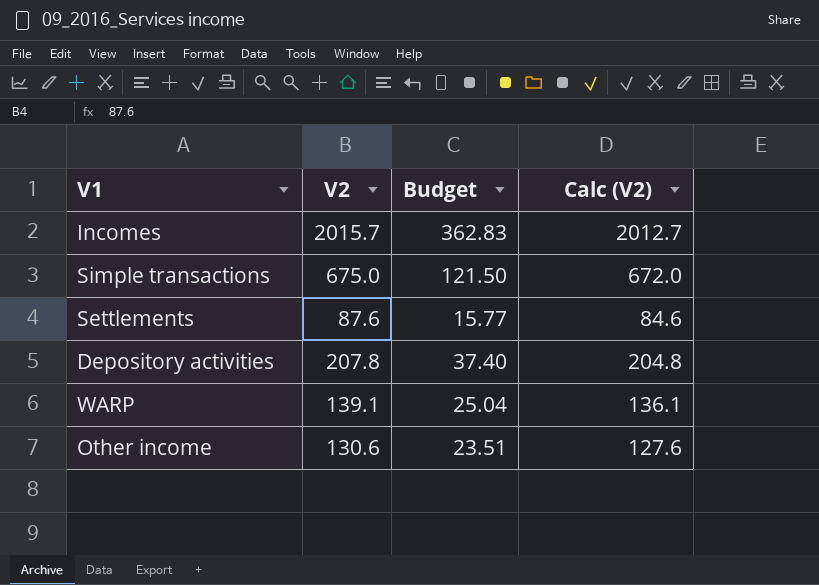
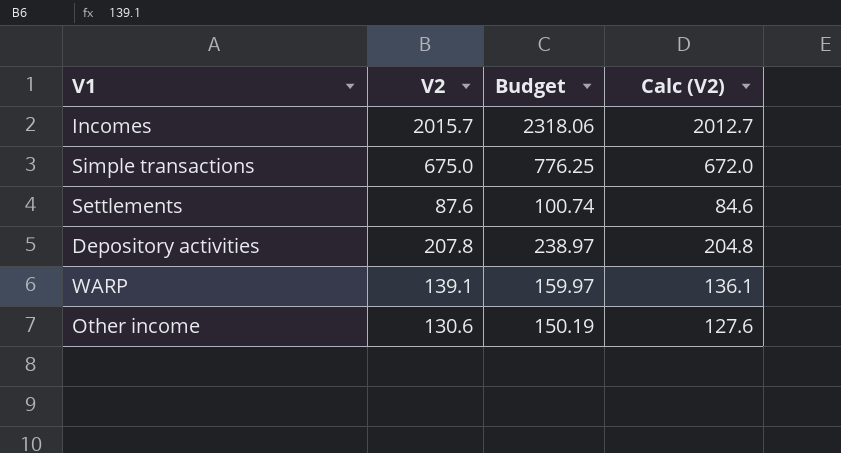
column Budget | formula: [V2] * 0.18 -> [V2] * 1.15

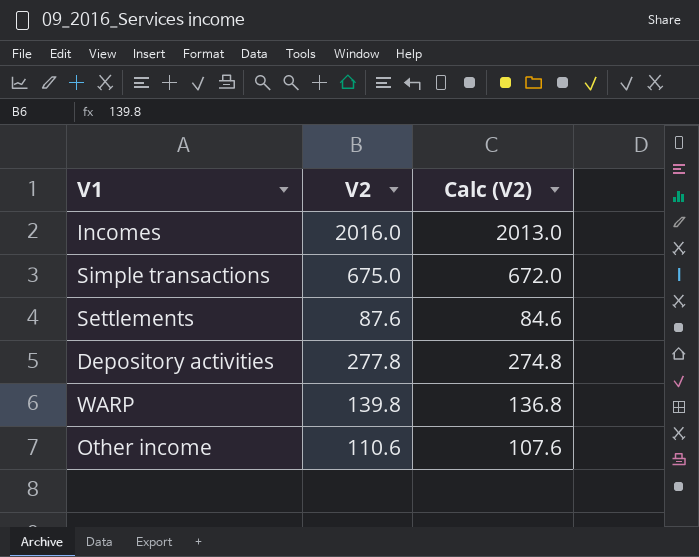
column Budget | formula: [V2] * 1.15 -> none
Incomes | V2: 2015.7 -> 2016.0
Incomes | Calc (V2): 2012.7 -> 2013.0
Depository activities | V2: 207.8 -> 277.8
Depository activities | Calc (V2): 204.8 -> 274.8
WARP | V2: 139.1 -> 139.8
WARP | Calc (V2): 136.1 -> 136.8
Other income | V2: 130.6 -> 110.6
Other income | Calc (V2): 127.6 -> 107.6

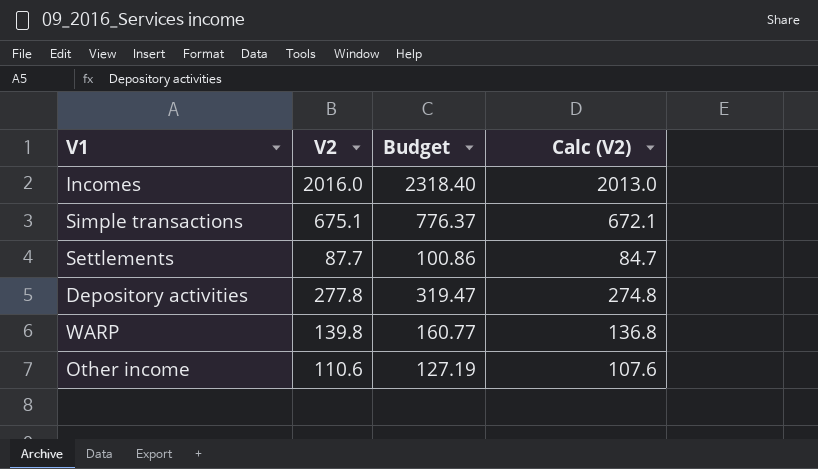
column Budget | formula: none -> [V2] * 1.15
Simple transactions | V2: 675.0 -> 675.1
Simple transactions | Calc (V2): 672.0 -> 672.1
Settlements | V2: 87.6 -> 87.7
Settlements | Calc (V2): 84.6 -> 84.7

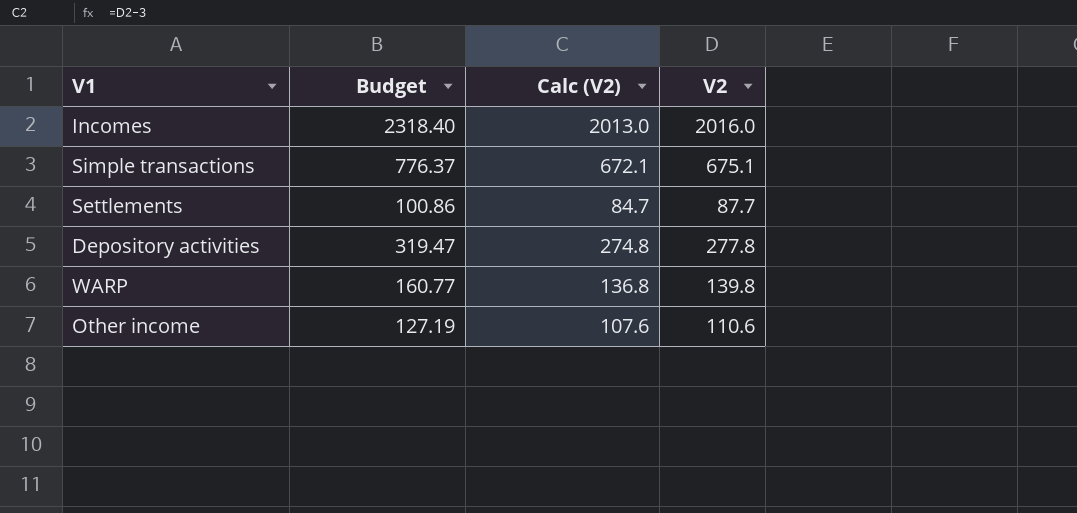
column V2 | position: 2 -> 4

